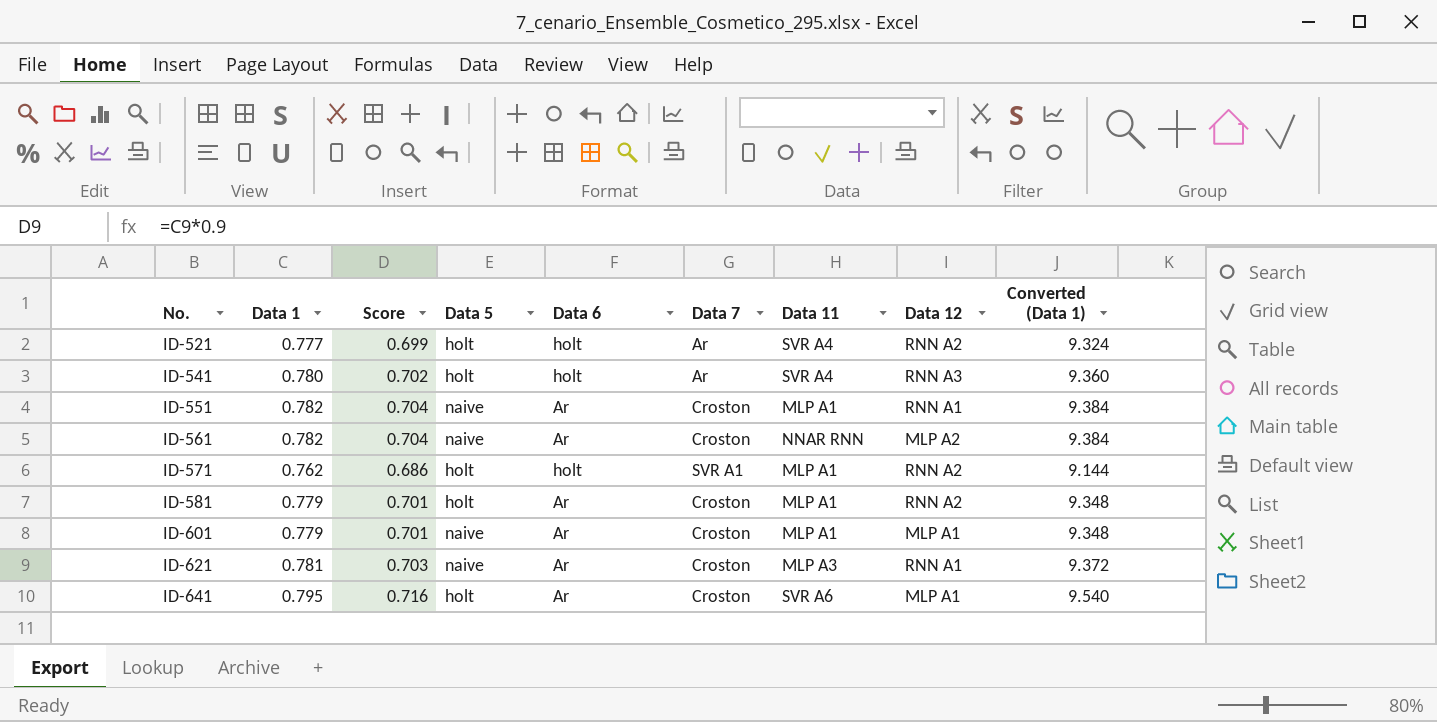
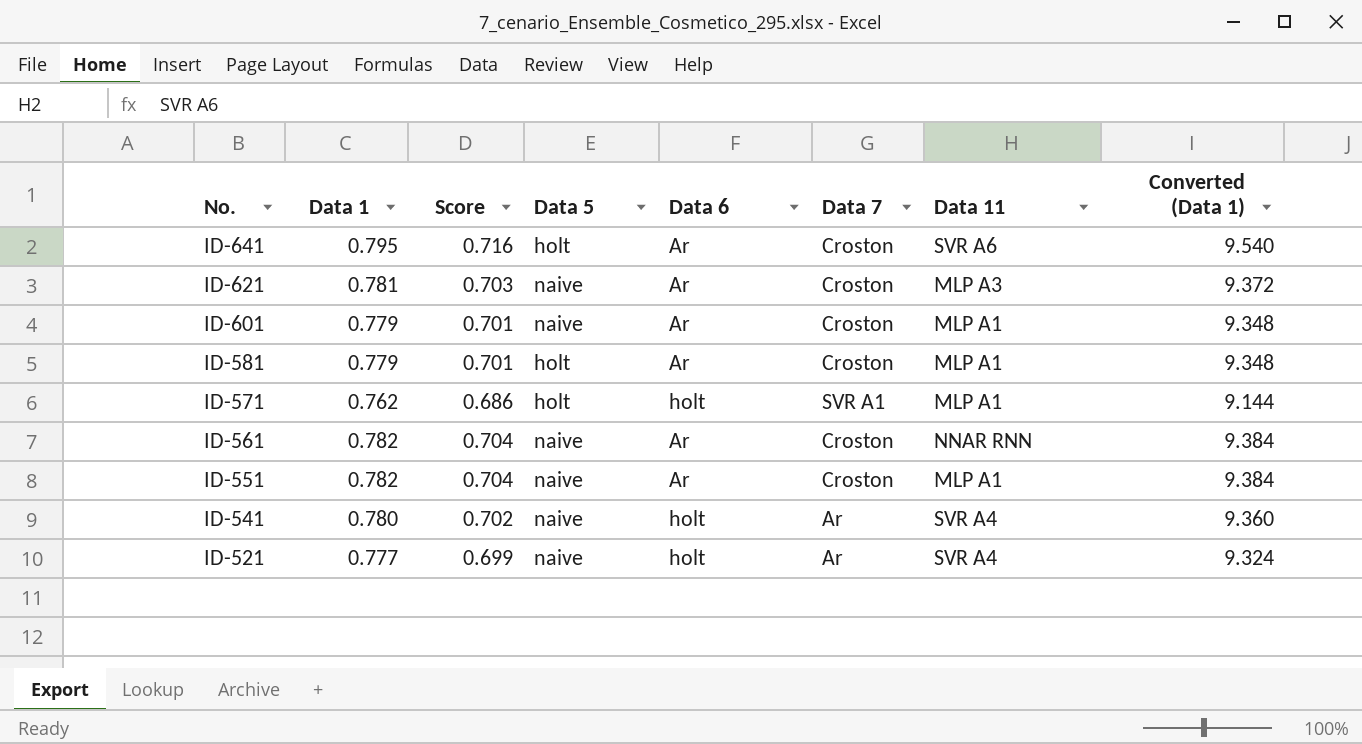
row order: No. ascending -> No. descending
column Data 12 | position: 8 -> none
ID-541 | Data 5: holt -> naive
ID-521 | Data 5: holt -> naive

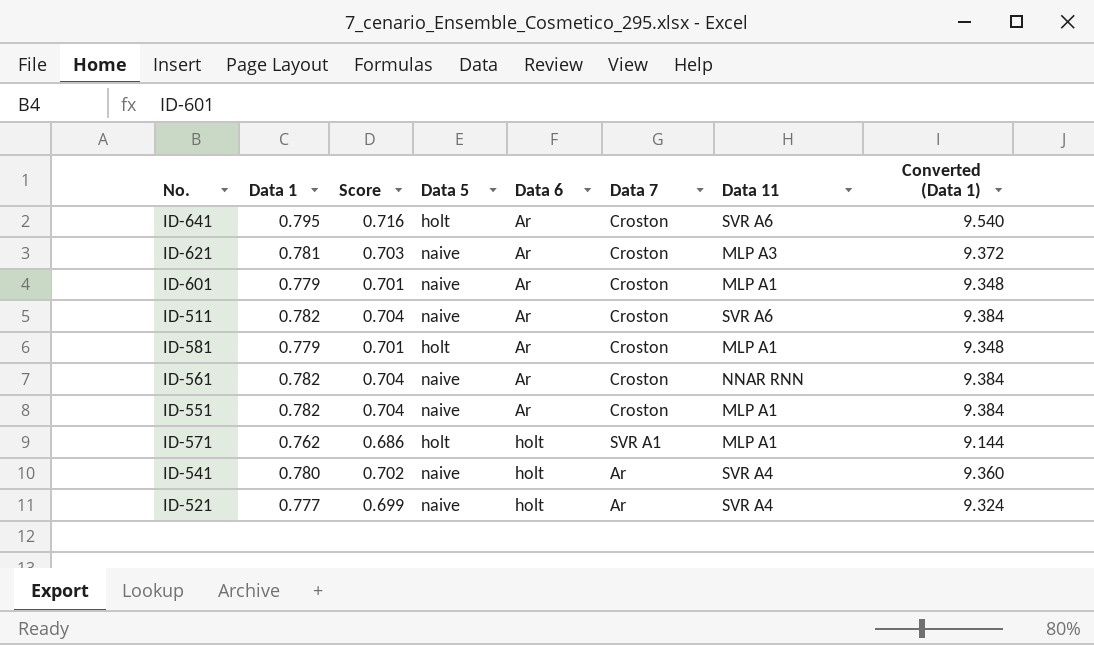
row order: No. descending -> Data 6 ascending
row ID-511: none -> 0.782 | 0.704 | naive | Ar | Croston | SVR A6 | 9.384

